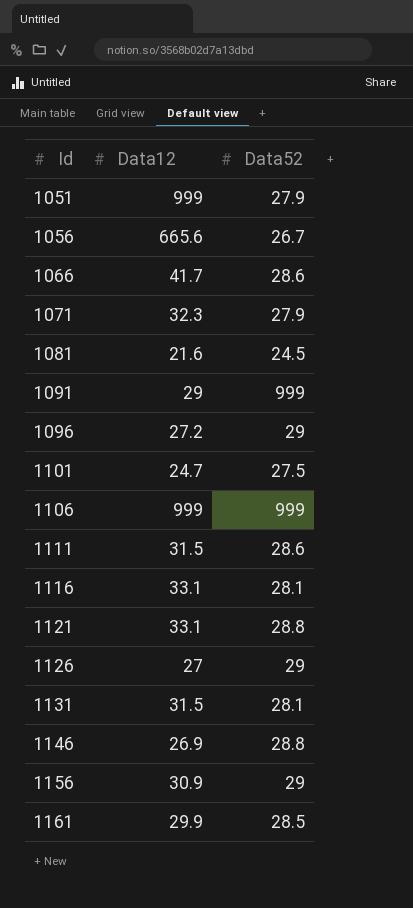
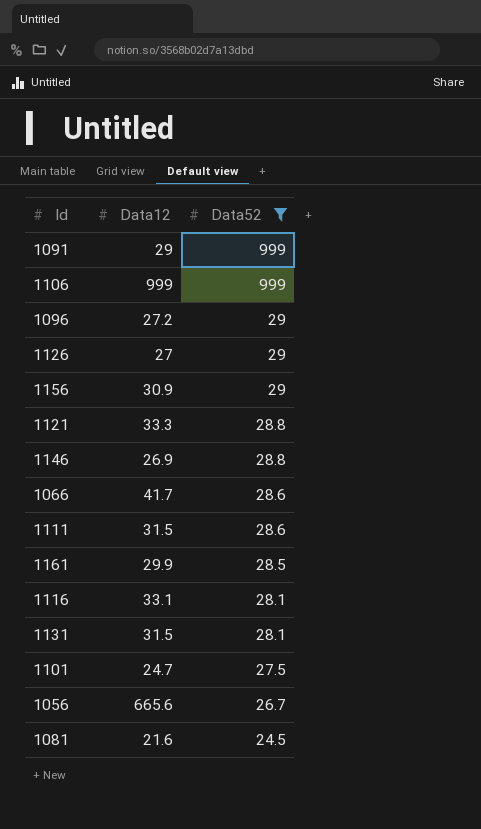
filter: none -> Data52 != 27.9
row order: Id ascending -> Data52 descending
1121 | Data12: 33.1 -> 33.3

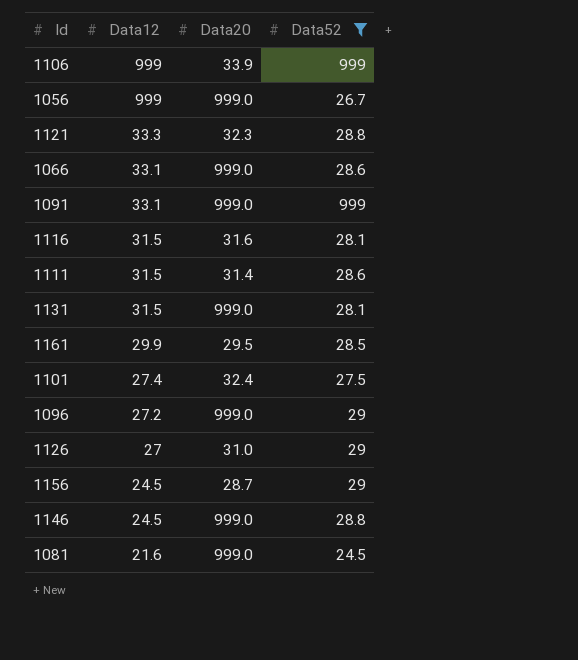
row order: Data52 descending -> Data12 descending
column Data20 | position: none -> 3
1056 | Data12: 665.6 -> 999
1066 | Data12: 41.7 -> 33.1
1091 | Data12: 29 -> 33.1
1116 | Data12: 33.1 -> 31.5
1101 | Data12: 24.7 -> 27.4
1156 | Data12: 30.9 -> 24.5
1146 | Data12: 26.9 -> 24.5

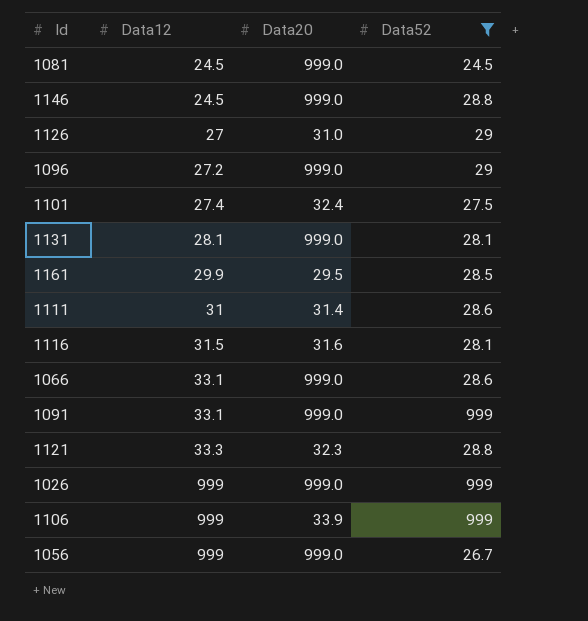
row order: Data12 descending -> Data12 ascending
row 1156: 24.5 | 28.7 | 29 -> none
1081 | Data12: 21.6 -> 24.5
1131 | Data12: 31.5 -> 28.1
1111 | Data12: 31.5 -> 31
row 1026: none -> 999 | 999.0 | 999

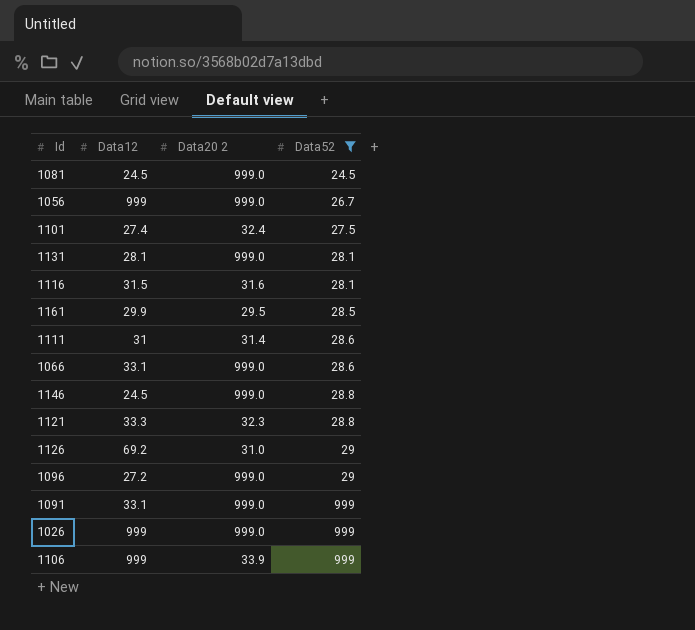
row order: Data12 ascending -> Data52 ascending
column name: Data20 -> Data20 2
1126 | Data12: 27 -> 69.2

